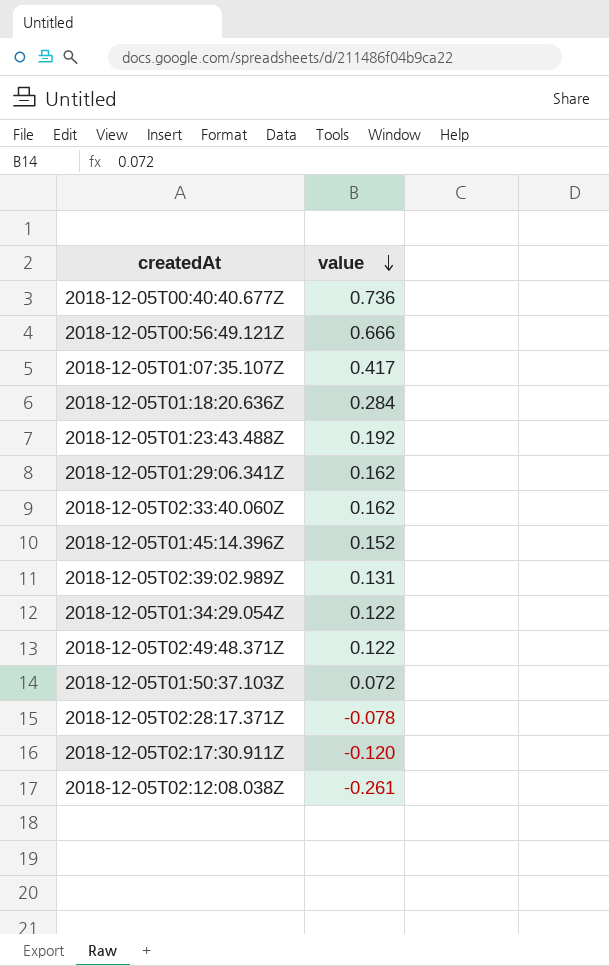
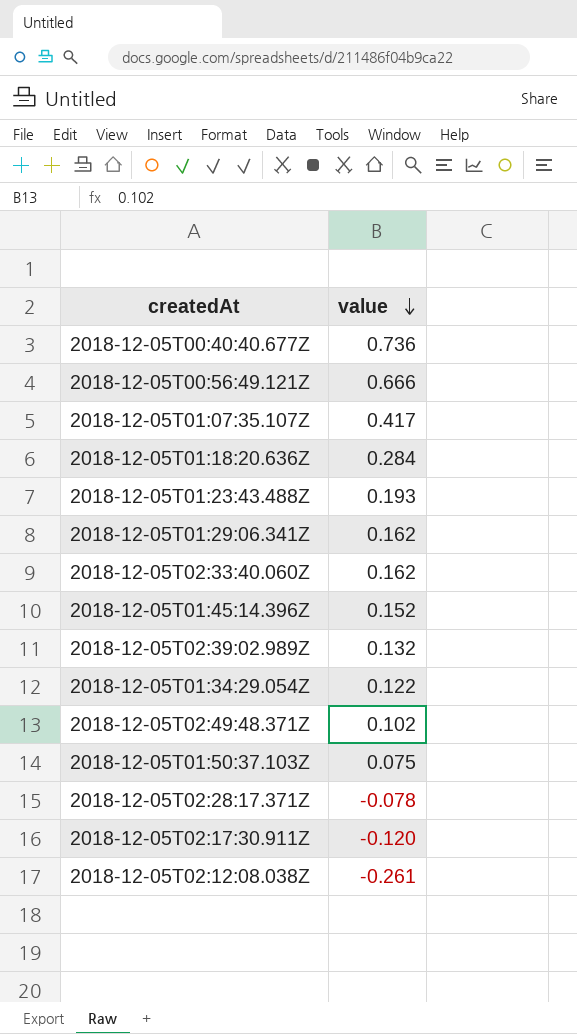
2018-12-05T01:23:43.488Z | value: 0.192 -> 0.193
2018-12-05T02:39:02.989Z | value: 0.131 -> 0.132
2018-12-05T02:49:48.371Z | value: 0.122 -> 0.102
2018-12-05T01:50:37.103Z | value: 0.072 -> 0.075

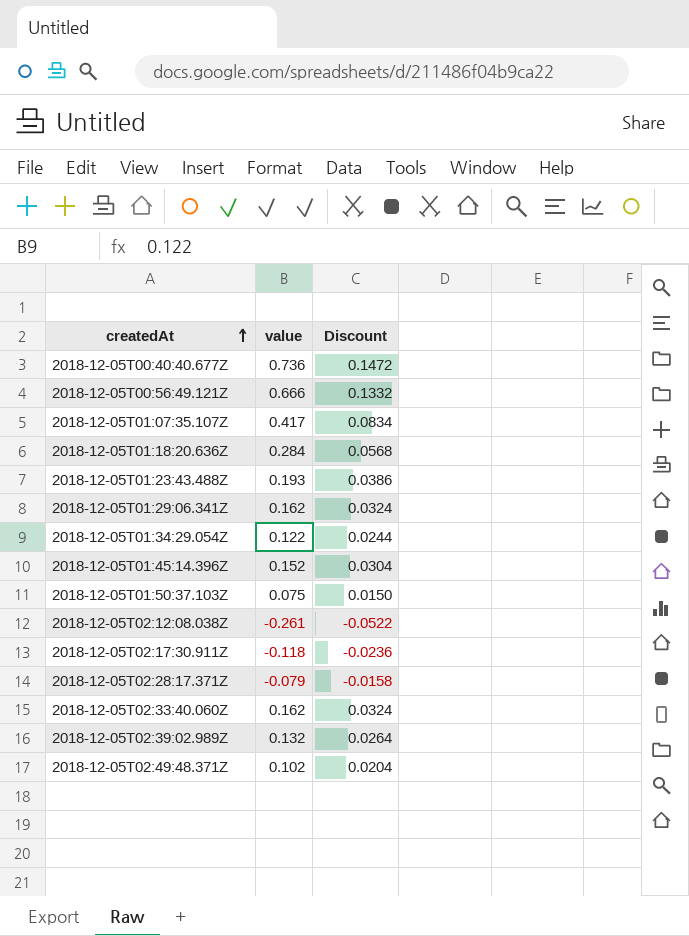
row order: value descending -> createdAt ascending
column Discount | formula: none -> [value] * 0.2
2018-12-05T02:17:30.911Z | value: -0.120 -> -0.118
2018-12-05T02:28:17.371Z | value: -0.078 -> -0.079

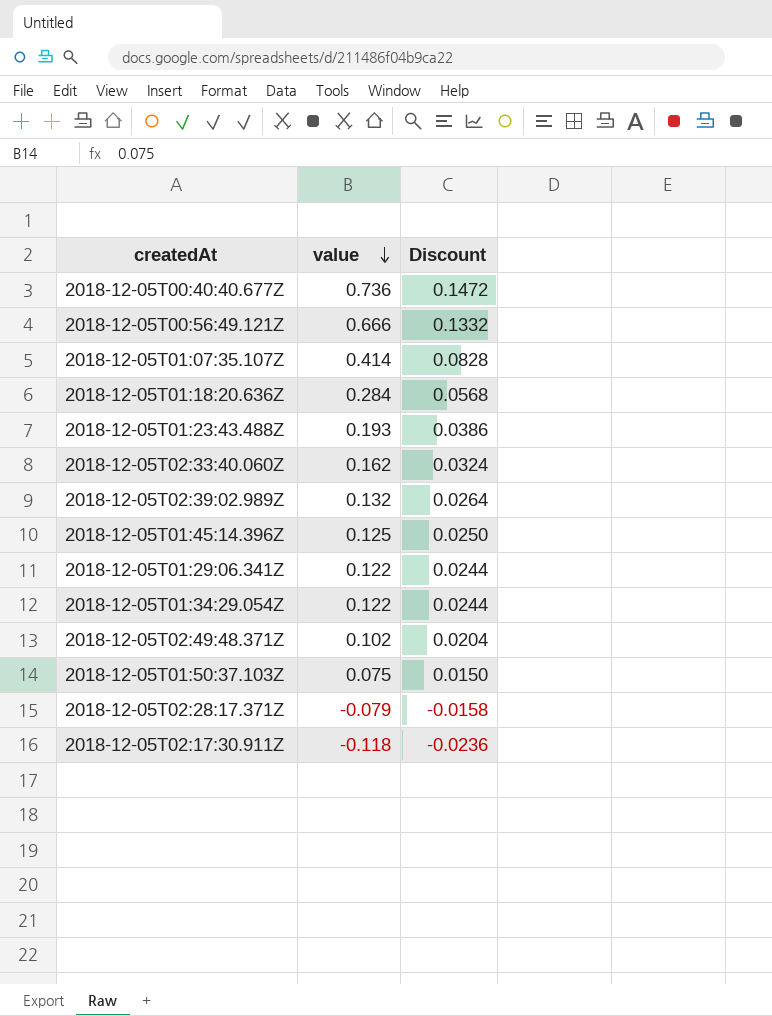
row order: createdAt ascending -> value descending
row 2018-12-05T02:12:08.038Z: -0.261 | -0.0522 -> none
2018-12-05T01:07:35.107Z | value: 0.417 -> 0.414
2018-12-05T01:07:35.107Z | Discount: 0.0834 -> 0.0828
2018-12-05T01:45:14.396Z | value: 0.152 -> 0.125
2018-12-05T01:45:14.396Z | Discount: 0.0304 -> 0.0250
2018-12-05T01:29:06.341Z | value: 0.162 -> 0.122
2018-12-05T01:29:06.341Z | Discount: 0.0324 -> 0.0244

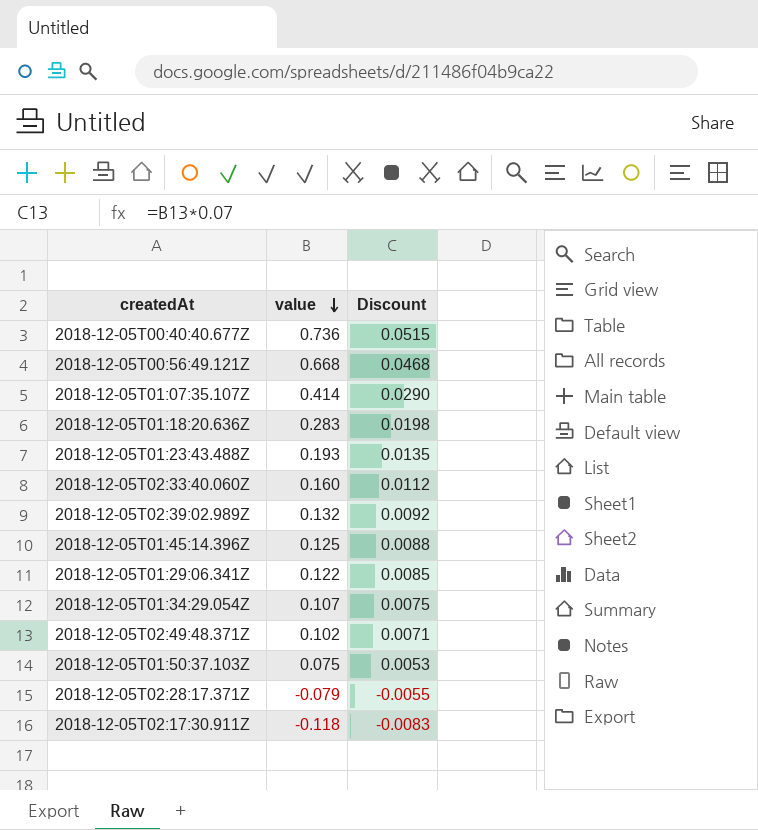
column Discount | formula: [value] * 0.2 -> [value] * 0.07
2018-12-05T00:56:49.121Z | value: 0.666 -> 0.668
2018-12-05T01:18:20.636Z | value: 0.284 -> 0.283
2018-12-05T02:33:40.060Z | value: 0.162 -> 0.160
2018-12-05T01:34:29.054Z | value: 0.122 -> 0.107

